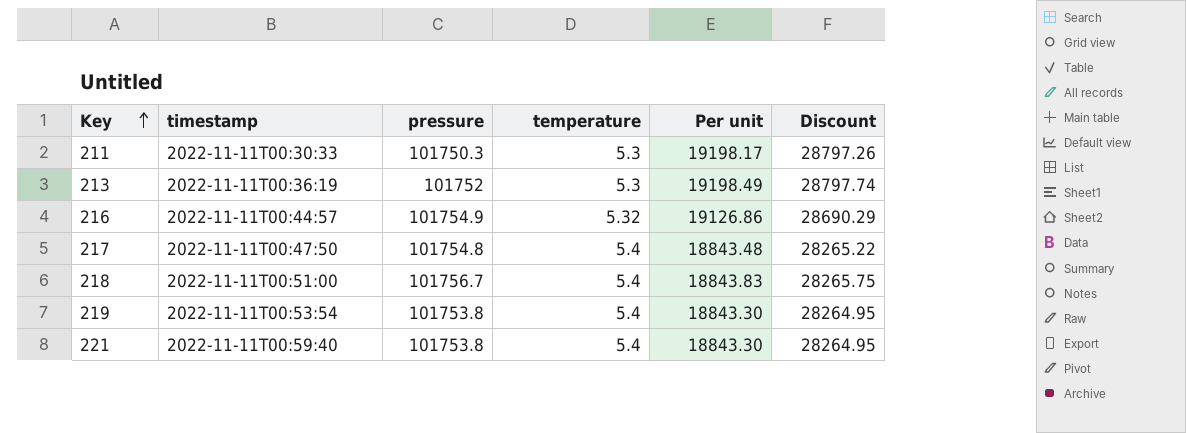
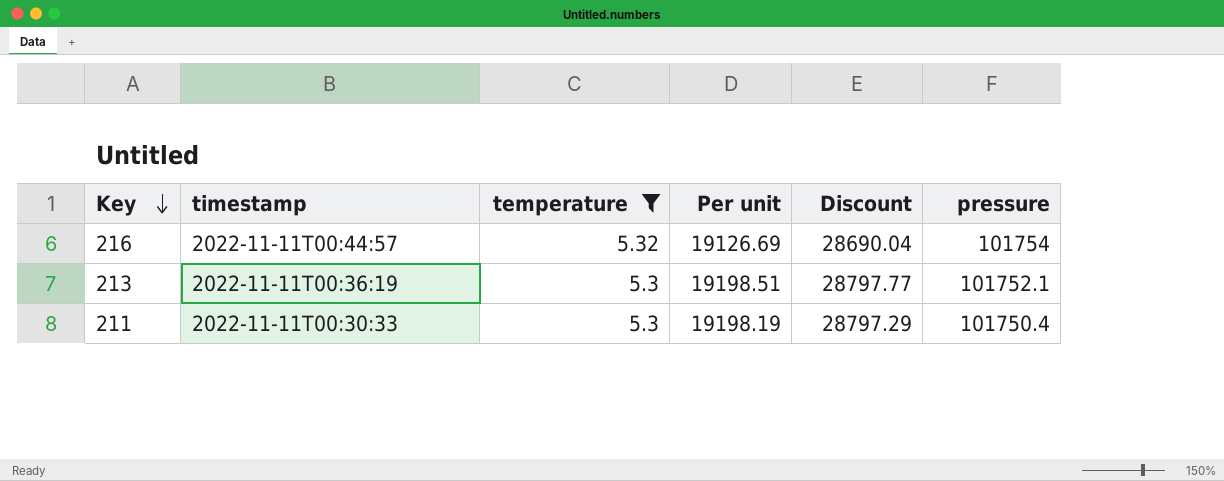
filter: none -> temperature != 5.4
row order: Key ascending -> Key descending
column pressure | position: 3 -> 6
216 | Per unit: 19126.86 -> 19126.69
216 | Discount: 28690.29 -> 28690.04
216 | pressure: 101754.9 -> 101754
213 | Per unit: 19198.49 -> 19198.51
213 | Discount: 28797.74 -> 28797.77
213 | pressure: 101752 -> 101752.1
211 | Per unit: 19198.17 -> 19198.19
211 | Discount: 28797.26 -> 28797.29
211 | pressure: 101750.3 -> 101750.4

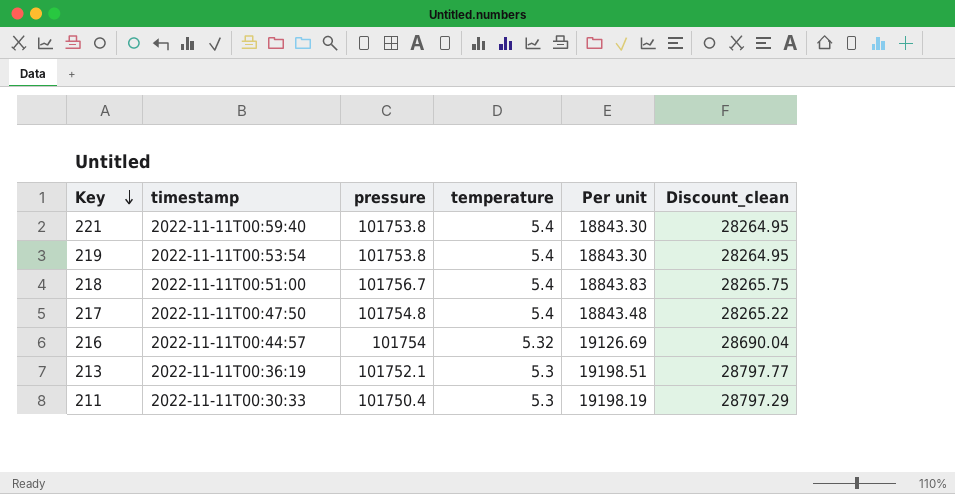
filter: temperature != 5.4 -> none
column pressure | position: 6 -> 3
column name: Discount -> Discount_clean

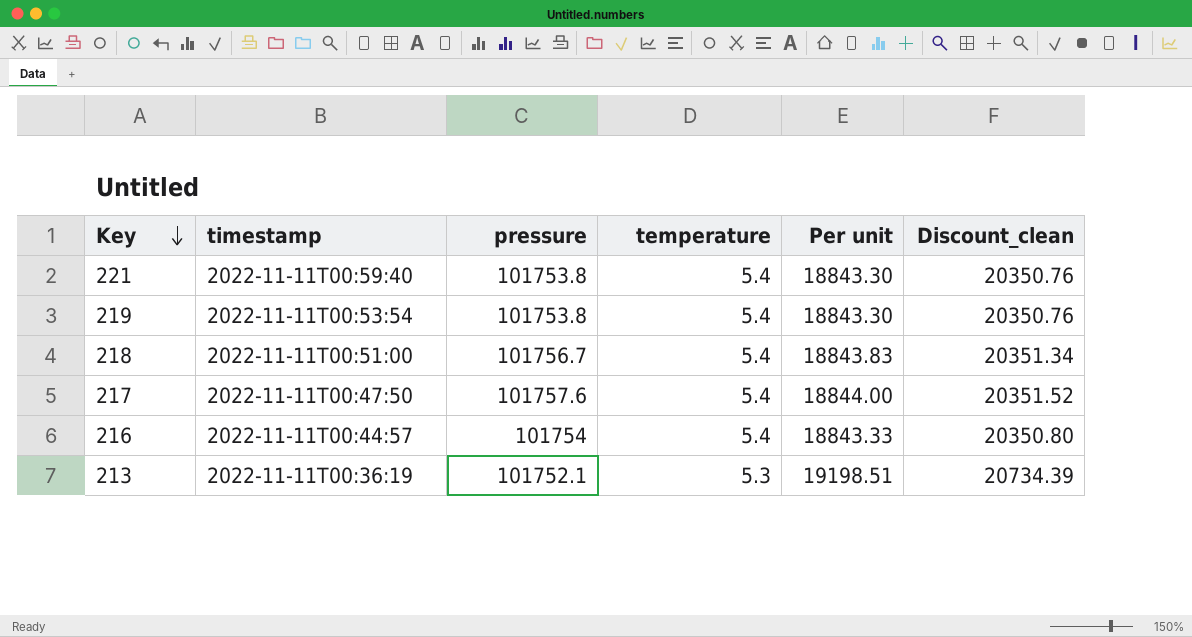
column Discount_clean | formula: [Per unit] * 1.5 -> [Per unit] * 1.08
row 211: 2022-11-11T00:30:33 | 101750.4 | 5.3 | 19198.19 | 28797.29 -> none
217 | pressure: 101754.8 -> 101757.6
217 | Per unit: 18843.48 -> 18844.00
216 | temperature: 5.32 -> 5.4
216 | Per unit: 19126.69 -> 18843.33

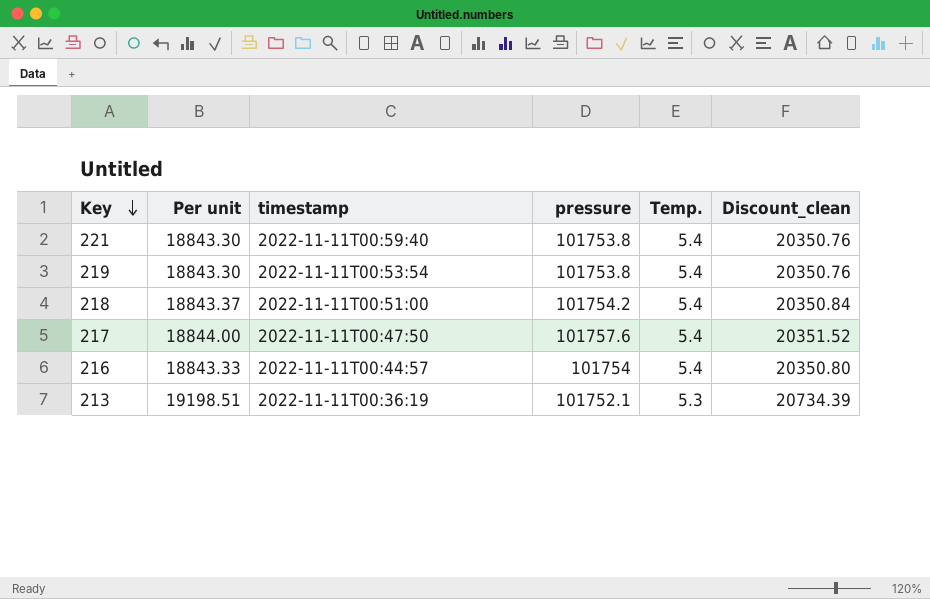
column Per unit | position: 5 -> 2
column name: temperature -> Temp.
218 | Per unit: 18843.83 -> 18843.37
218 | pressure: 101756.7 -> 101754.2
218 | Discount_clean: 20351.34 -> 20350.84

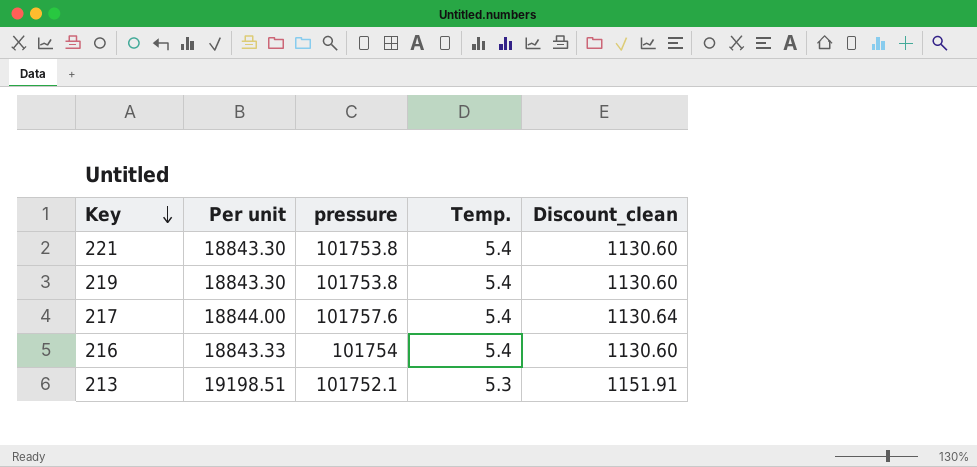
column timestamp | position: 3 -> none
column Discount_clean | formula: [Per unit] * 1.08 -> [Per unit] * 0.06
row 218: 18843.37 | 2022-11-11T00:51:00 | 101754.2 | 5.4 | 20350.84 -> none

